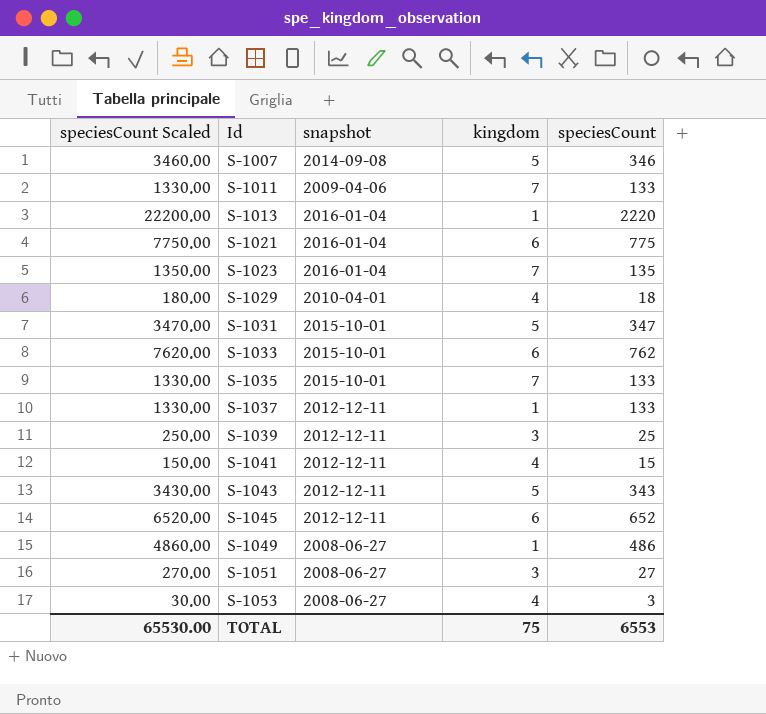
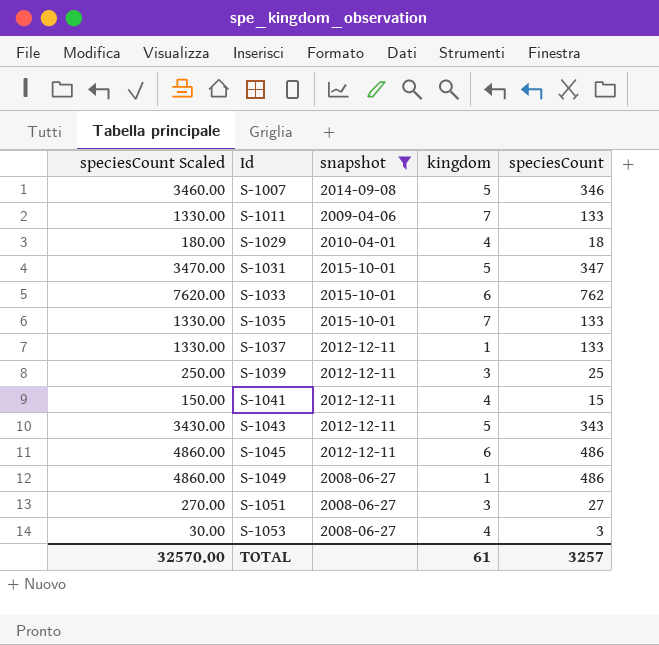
filter: none -> snapshot != 2016-01-04
S-1045 | speciesCount Scaled: 6520.00 -> 4860.00
S-1045 | speciesCount: 652 -> 486
TOTAL | speciesCount Scaled: 65530.00 -> 32570.00
TOTAL | kingdom: 75 -> 61
TOTAL | speciesCount: 6553 -> 3257

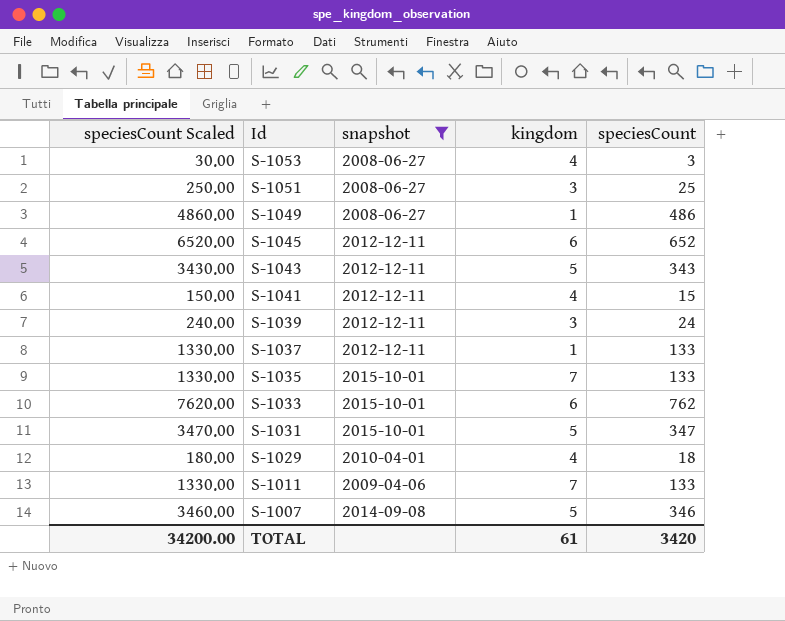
row order: Id ascending -> Id descending
S-1051 | speciesCount Scaled: 270.00 -> 250.00
S-1051 | speciesCount: 27 -> 25
S-1045 | speciesCount Scaled: 4860.00 -> 6520.00
S-1045 | speciesCount: 486 -> 652
S-1039 | speciesCount Scaled: 250.00 -> 240.00
S-1039 | speciesCount: 25 -> 24
TOTAL | speciesCount Scaled: 32570.00 -> 34200.00
TOTAL | speciesCount: 3257 -> 3420

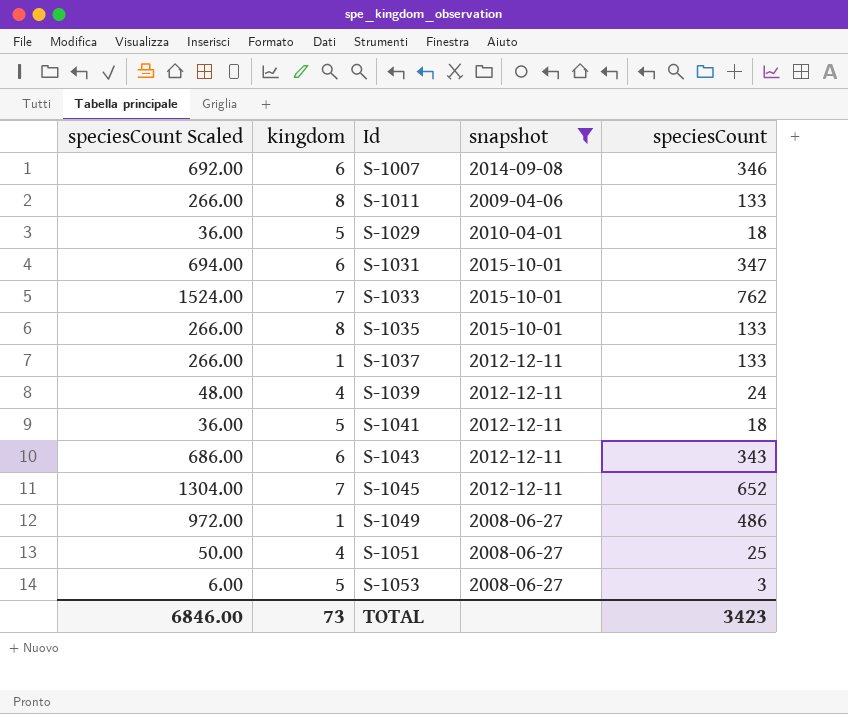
row order: Id descending -> Id ascending
column speciesCount Scaled | formula: [speciesCount] * 10 -> [speciesCount] * 2
column kingdom | position: 4 -> 2
S-1007 | kingdom: 5 -> 6
S-1011 | kingdom: 7 -> 8
S-1029 | kingdom: 4 -> 5
S-1031 | kingdom: 5 -> 6
S-1033 | kingdom: 6 -> 7
S-1035 | kingdom: 7 -> 8
S-1039 | kingdom: 3 -> 4
S-1041 | kingdom: 4 -> 5
S-1041 | speciesCount: 15 -> 18
S-1043 | kingdom: 5 -> 6
S-1045 | kingdom: 6 -> 7
S-1051 | kingdom: 3 -> 4
S-1053 | kingdom: 4 -> 5
TOTAL | speciesCount Scaled: 34200.00 -> 6846.00
TOTAL | kingdom: 61 -> 73
TOTAL | speciesCount: 3420 -> 3423

